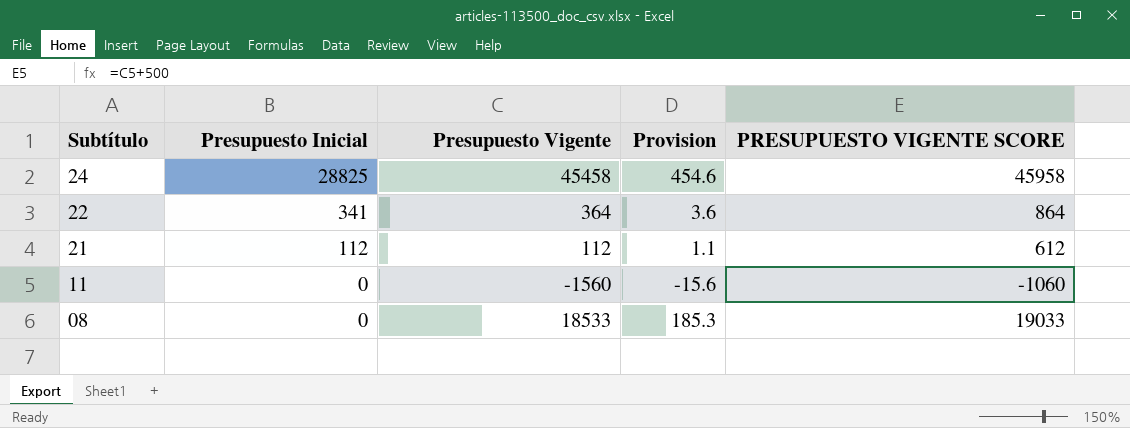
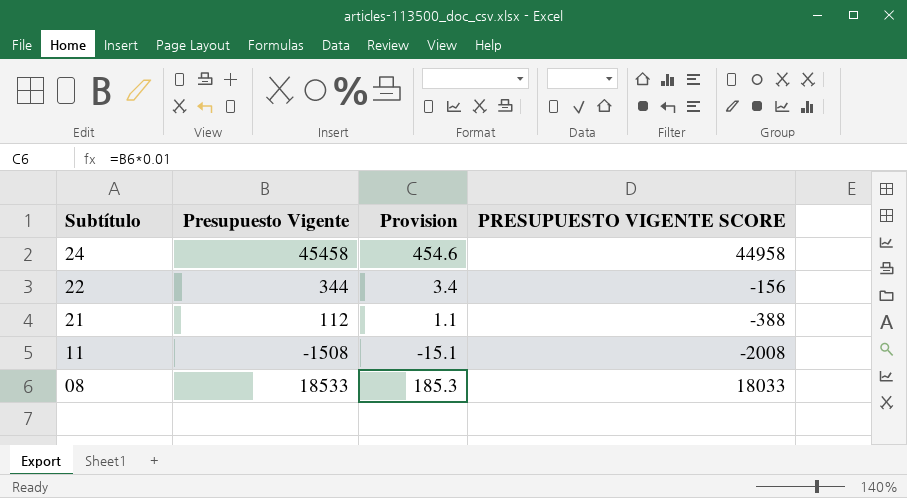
column Presupuesto Inicial | position: 2 -> none
column PRESUPUESTO VIGENTE SCORE | formula: [Presupuesto Vigente] + 500 -> [Presupuesto Vigente] - 500
22 | Presupuesto Vigente: 364 -> 344
22 | Provision: 3.6 -> 3.4
11 | Presupuesto Vigente: -1560 -> -1508
11 | Provision: -15.6 -> -15.1

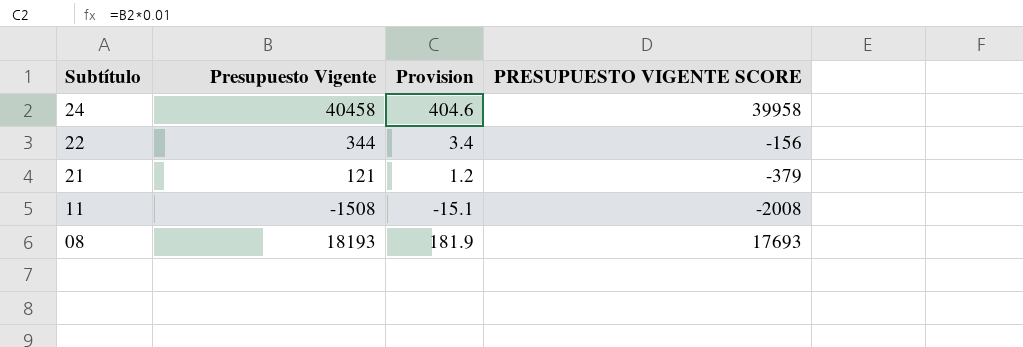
24 | Presupuesto Vigente: 45458 -> 40458
24 | Provision: 454.6 -> 404.6
24 | PRESUPUESTO VIGENTE SCORE: 44958 -> 39958
21 | Presupuesto Vigente: 112 -> 121
21 | Provision: 1.1 -> 1.2
21 | PRESUPUESTO VIGENTE SCORE: -388 -> -379
08 | Presupuesto Vigente: 18533 -> 18193
08 | Provision: 185.3 -> 181.9
08 | PRESUPUESTO VIGENTE SCORE: 18033 -> 17693

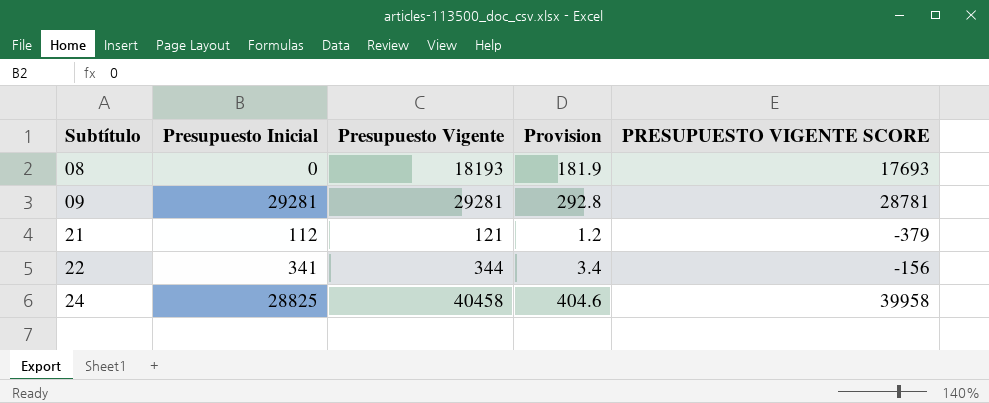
row order: Subtítulo descending -> Subtítulo ascending
column Presupuesto Inicial | position: none -> 2
row 11: -1508 | -15.1 | -2008 -> none
row 09: none -> 29281 | 29281 | 292.8 | 28781

